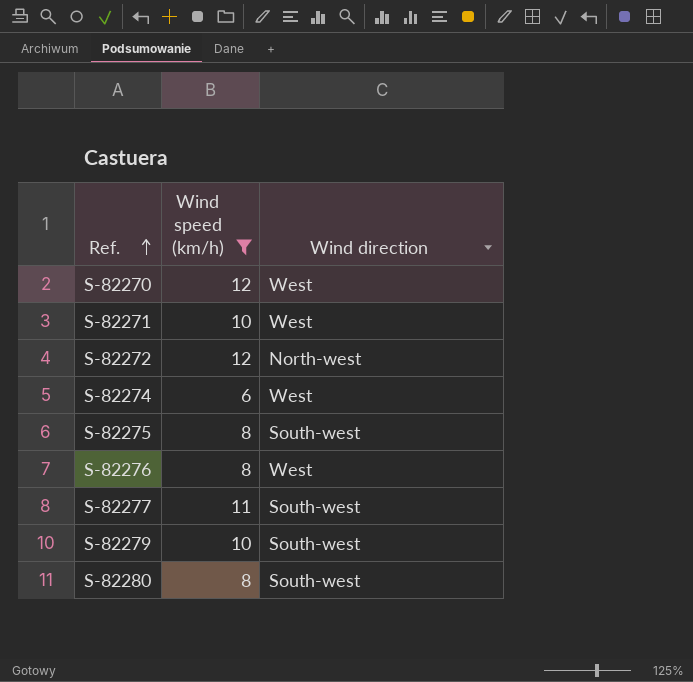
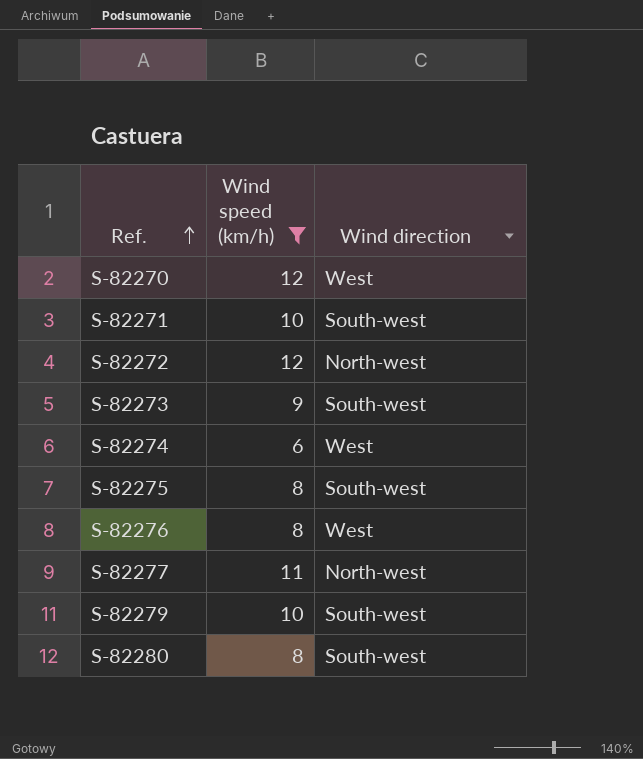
S-82271 | Wind direction: West -> South-west
row S-82273: none -> 9 | South-west
S-82277 | Wind direction: South-west -> North-west

